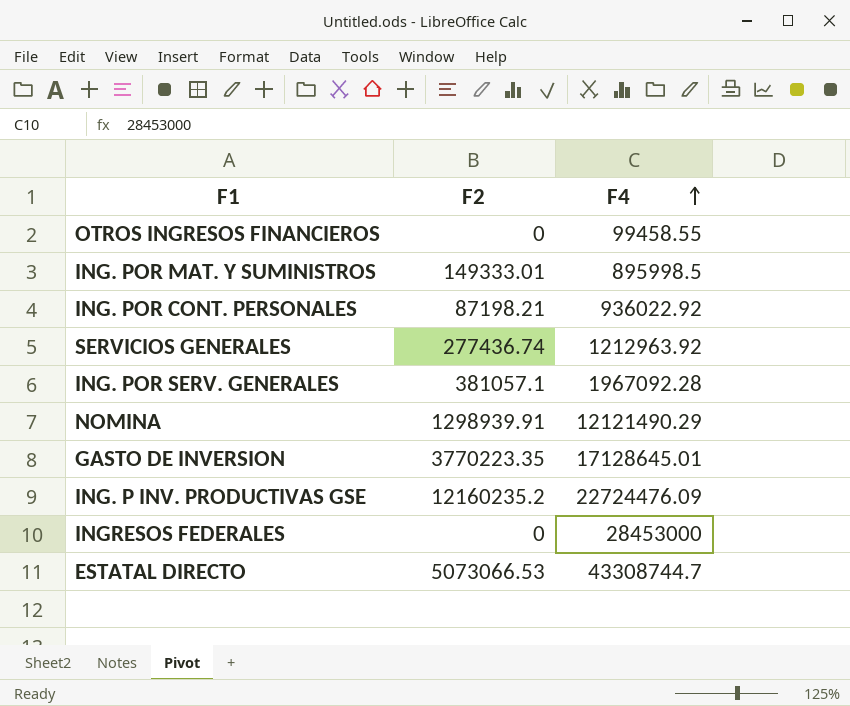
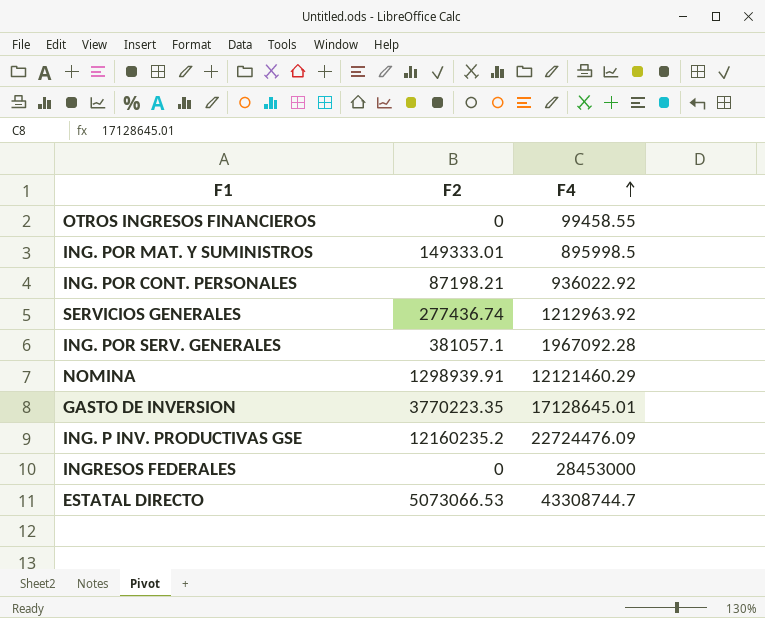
NOMINA | F4: 12121490.29 -> 12121460.29

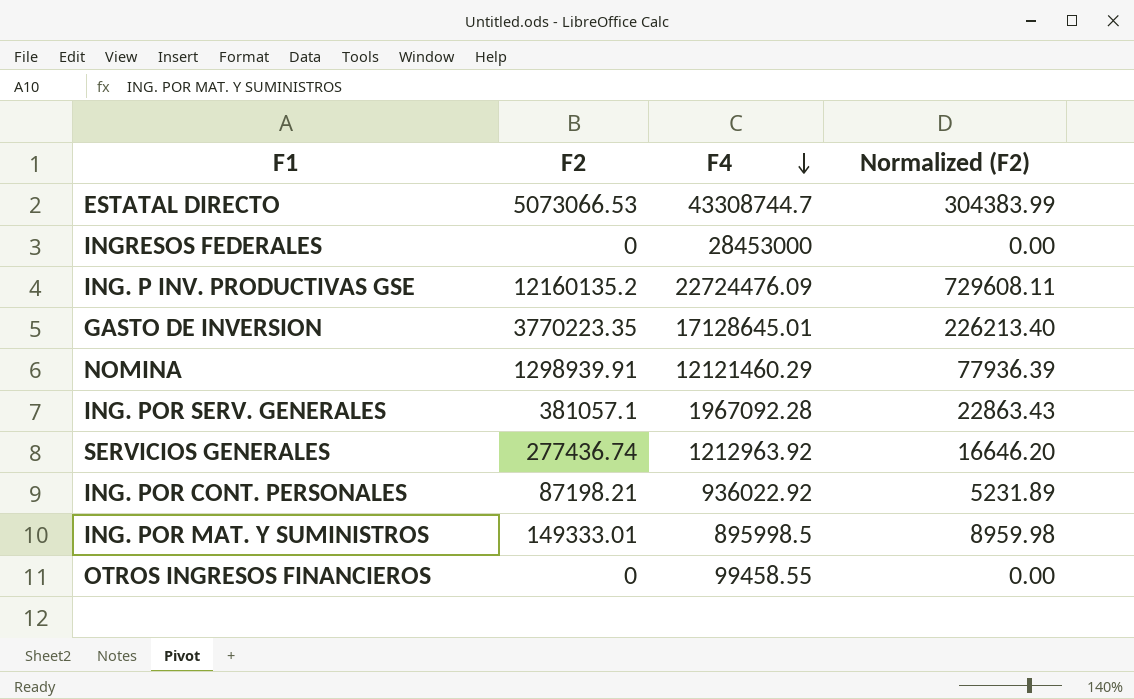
row order: F4 ascending -> F4 descending
column Normalized (F2) | formula: none -> [F2] * 0.06
ING. P INV. PRODUCTIVAS GSE | F2: 12160235.2 -> 12160135.2

